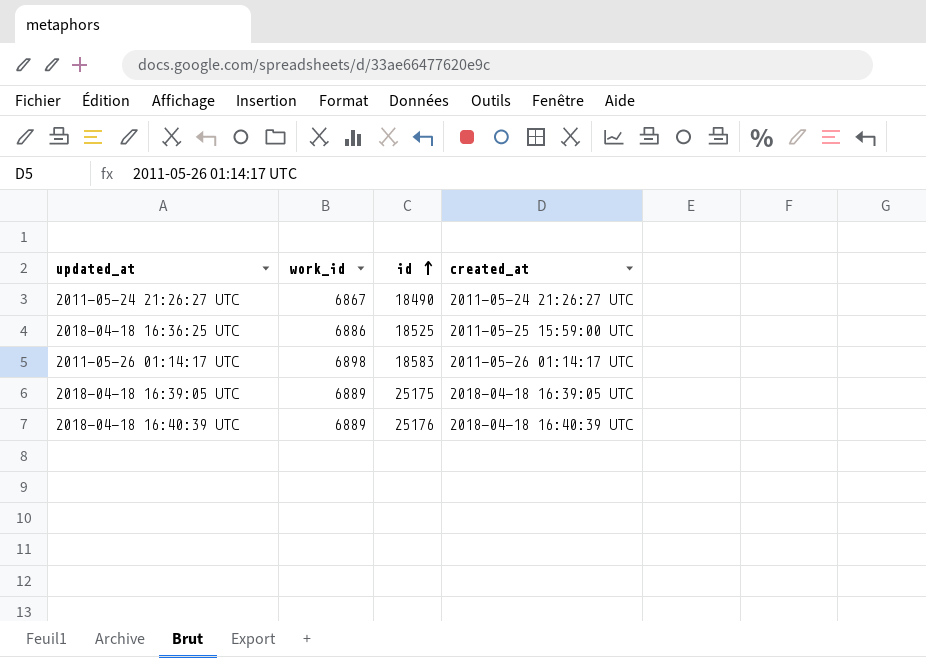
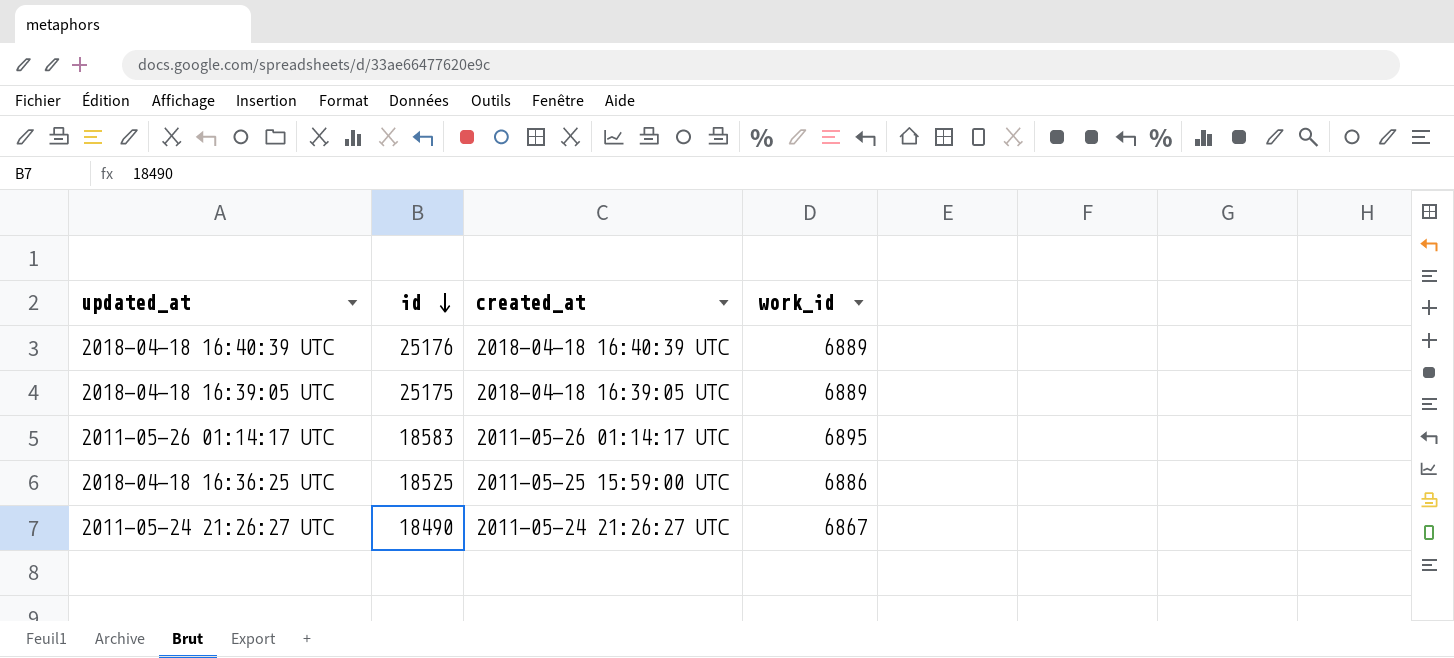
row order: id ascending -> id descending
column work_id | position: 2 -> 4
2011-05-26 01:14:17 UTC | work_id: 6898 -> 6895

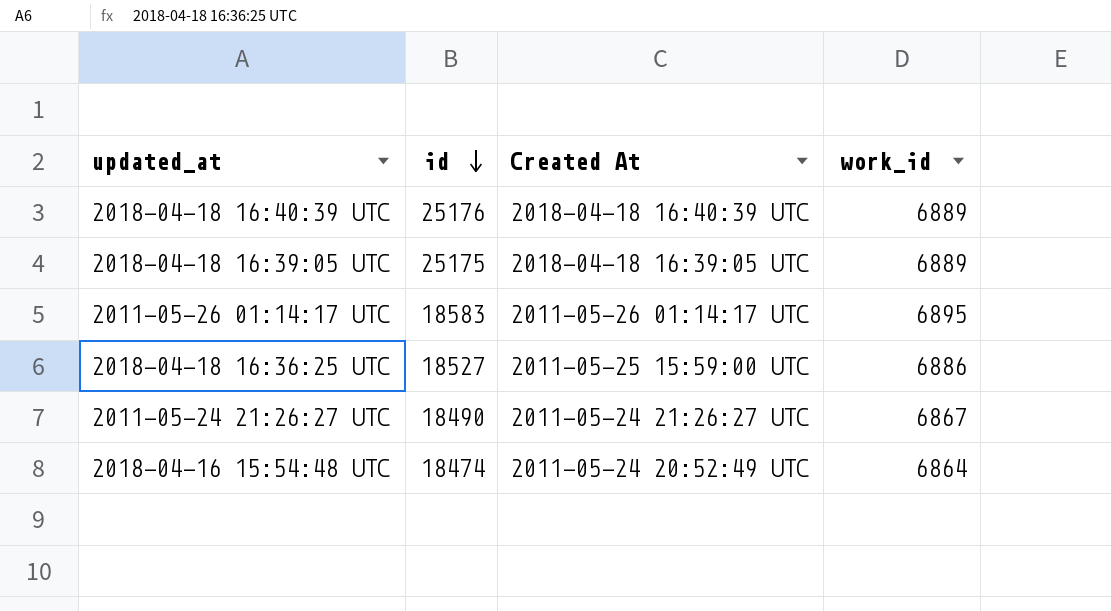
column name: created_at -> Created At
2018-04-18 16:36:25 UTC | id: 18525 -> 18527
row 2018-04-16 15:54:48 UTC: none -> 18474 | 2011-05-24 20:52:49 UTC | 6864

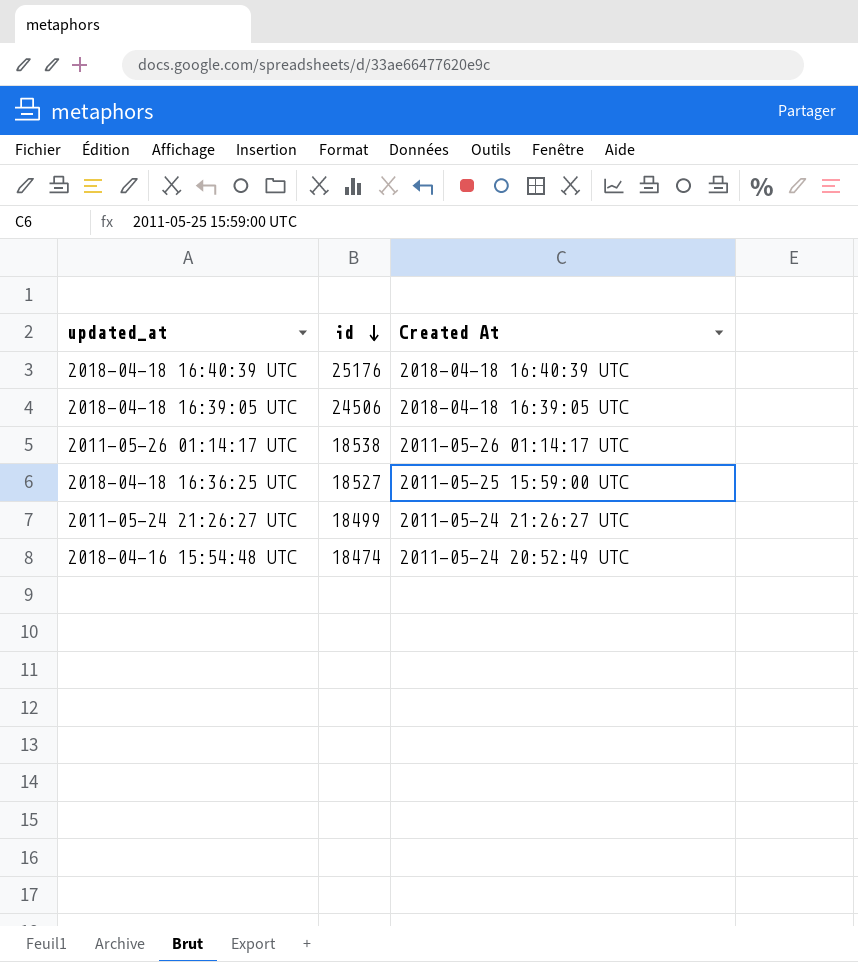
column work_id | position: 4 -> none
2018-04-18 16:39:05 UTC | id: 25175 -> 24506
2011-05-26 01:14:17 UTC | id: 18583 -> 18538
2011-05-24 21:26:27 UTC | id: 18490 -> 18499

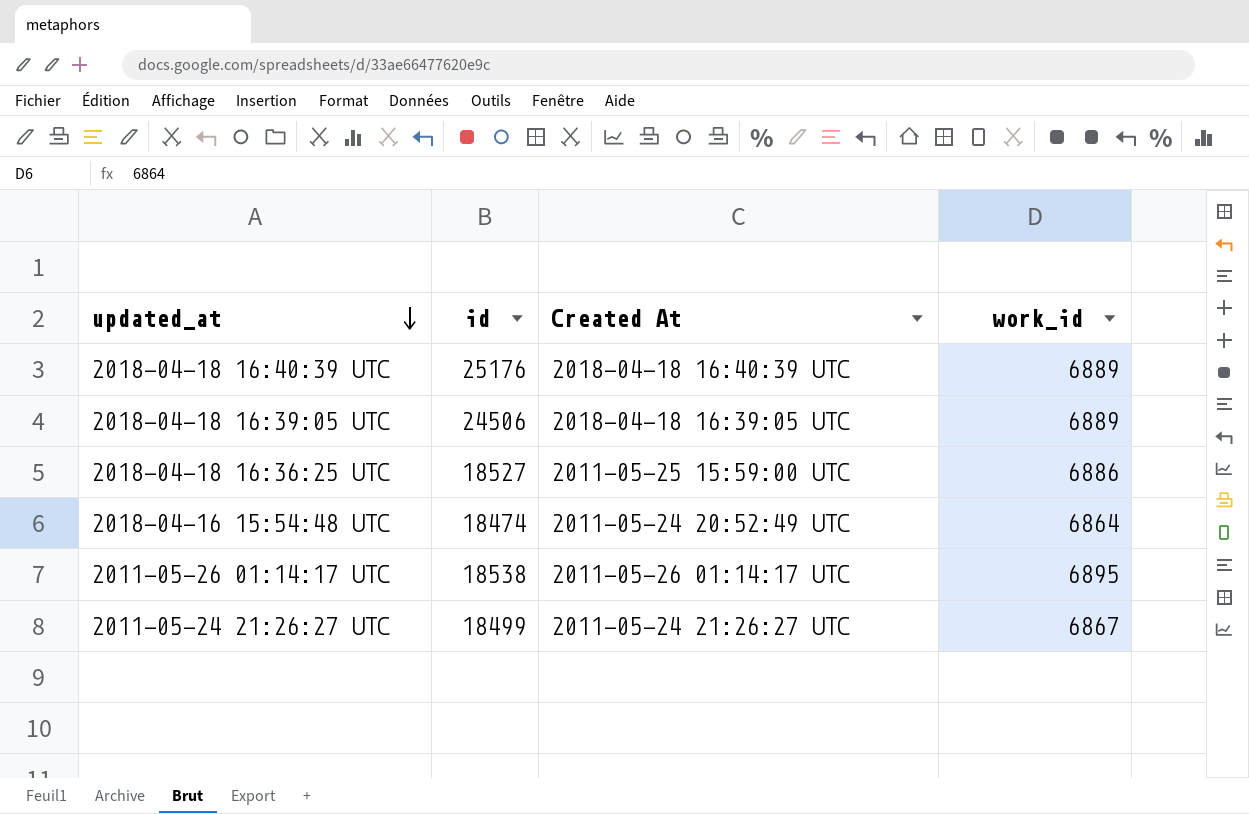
row order: id descending -> updated_at descending
column work_id | position: none -> 4

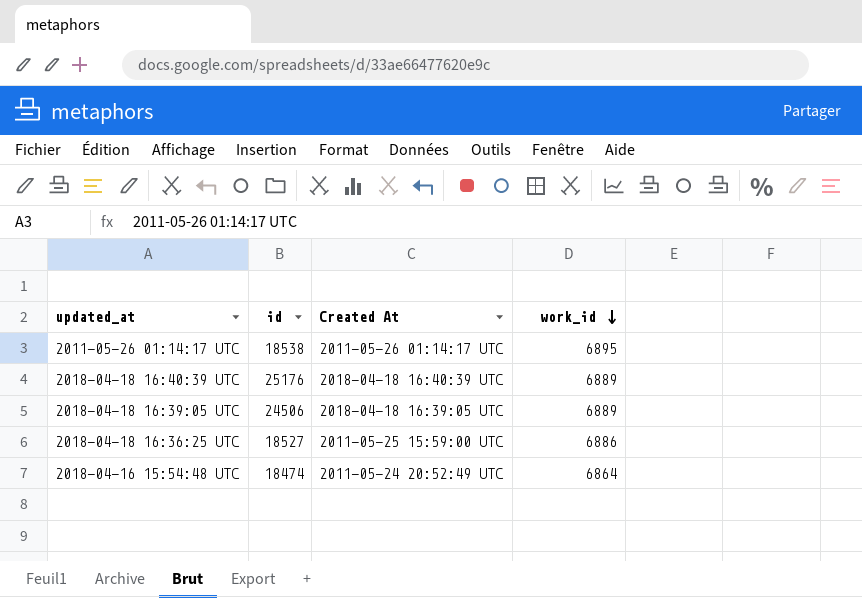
row order: updated_at descending -> work_id descending
row 2011-05-24 21:26:27 UTC: 18499 | 2011-05-24 21:26:27 UTC | 6867 -> none

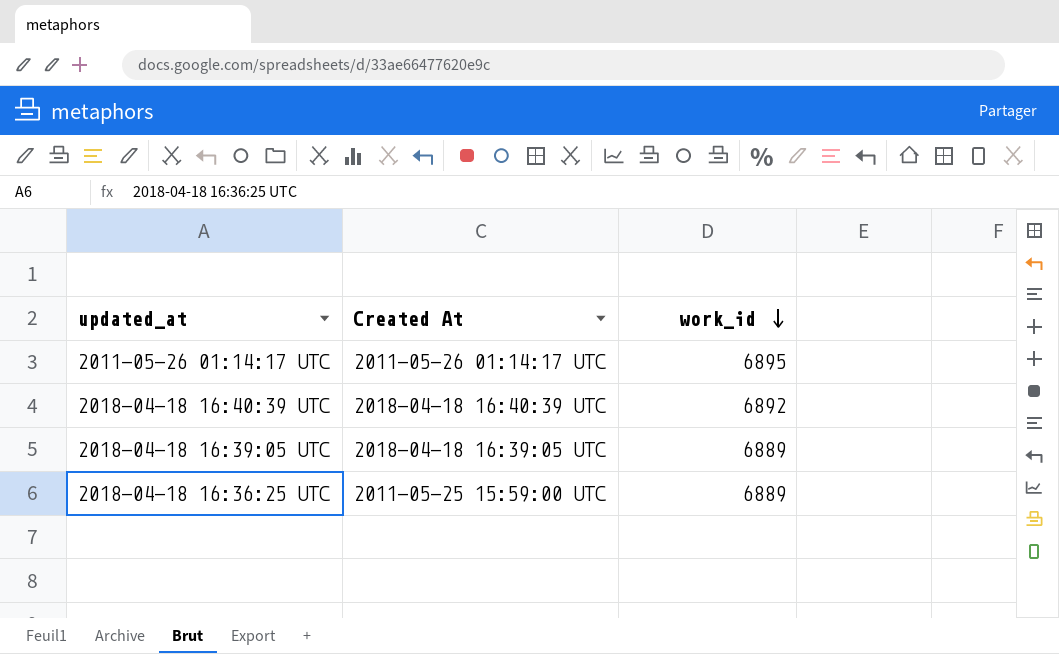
column id | position: 2 -> none
row 2018-04-16 15:54:48 UTC: 18474 | 2011-05-24 20:52:49 UTC | 6864 -> none
2018-04-18 16:40:39 UTC | work_id: 6889 -> 6892
2018-04-18 16:36:25 UTC | work_id: 6886 -> 6889

